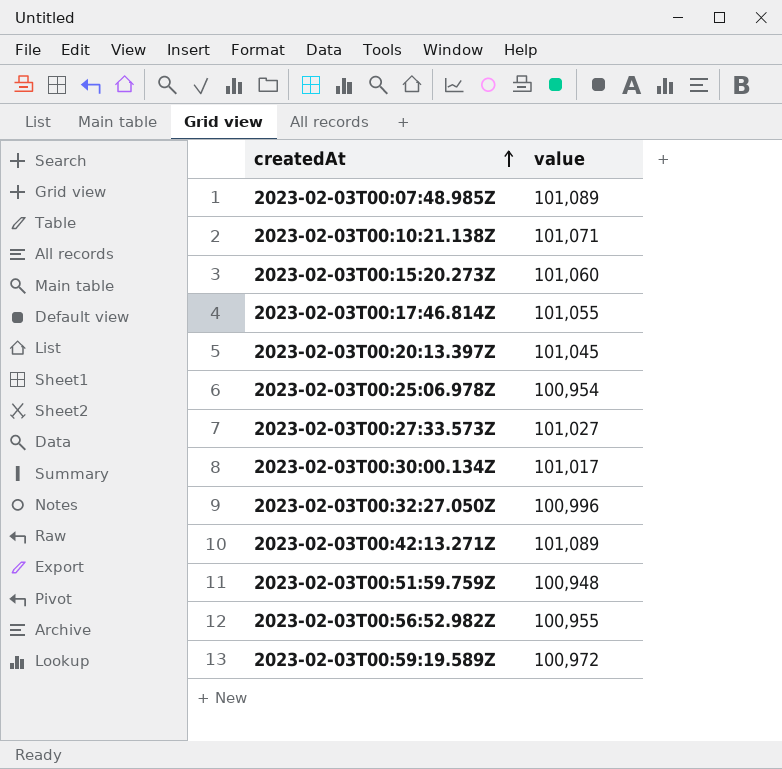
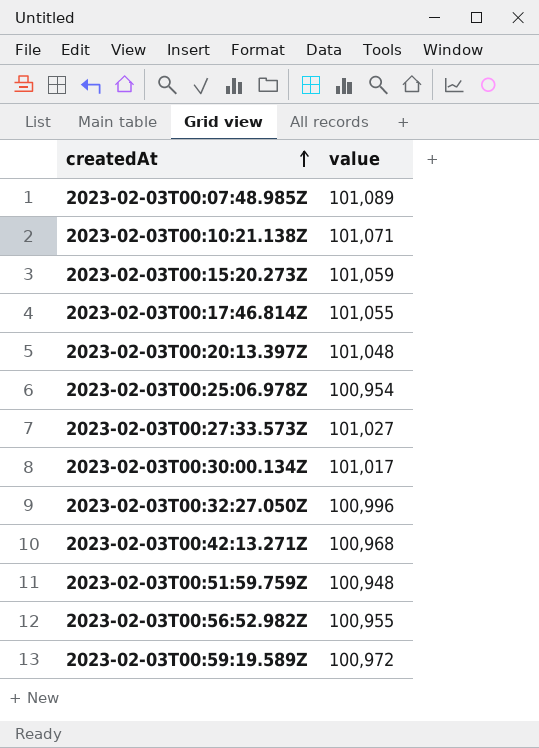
2023-02-03T00:15:20.273Z | value: 101,060 -> 101,059
2023-02-03T00:20:13.397Z | value: 101,045 -> 101,048
2023-02-03T00:42:13.271Z | value: 101,089 -> 100,968

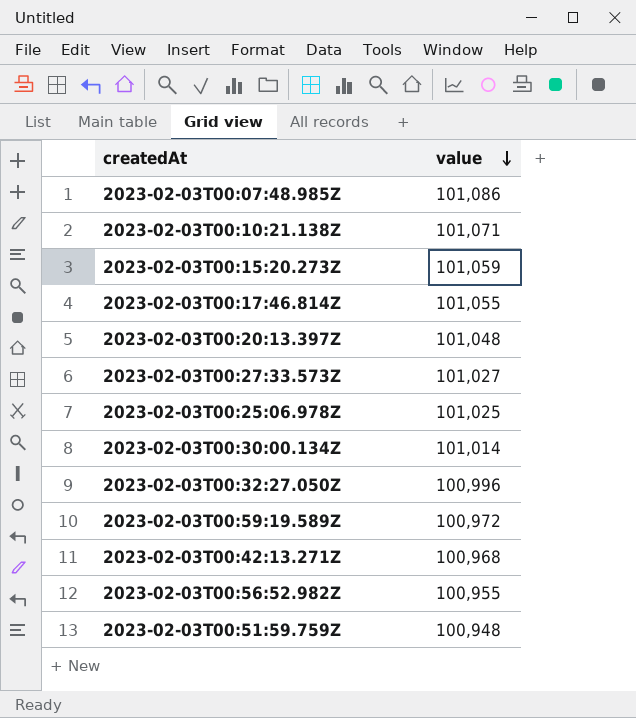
row order: createdAt ascending -> value descending
2023-02-03T00:07:48.985Z | value: 101,089 -> 101,086
2023-02-03T00:25:06.978Z | value: 100,954 -> 101,025
2023-02-03T00:30:00.134Z | value: 101,017 -> 101,014

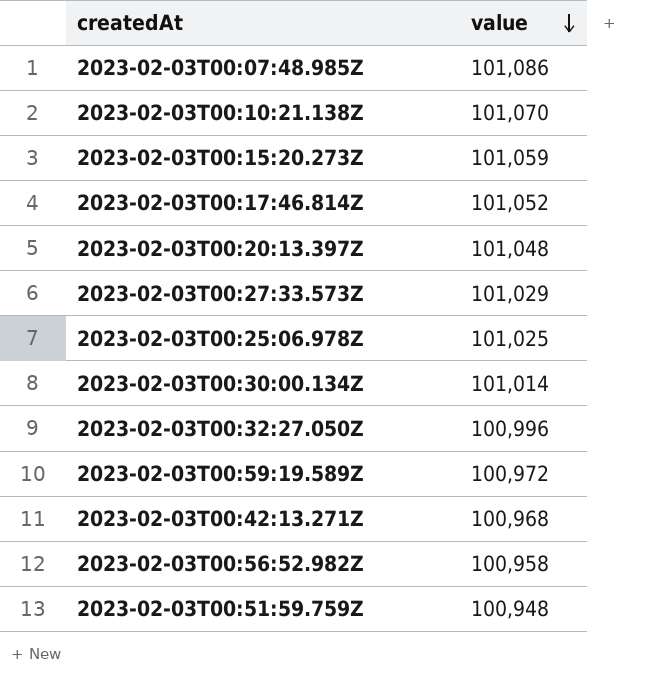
2023-02-03T00:10:21.138Z | value: 101,071 -> 101,070
2023-02-03T00:17:46.814Z | value: 101,055 -> 101,052
2023-02-03T00:27:33.573Z | value: 101,027 -> 101,029
2023-02-03T00:56:52.982Z | value: 100,955 -> 100,958

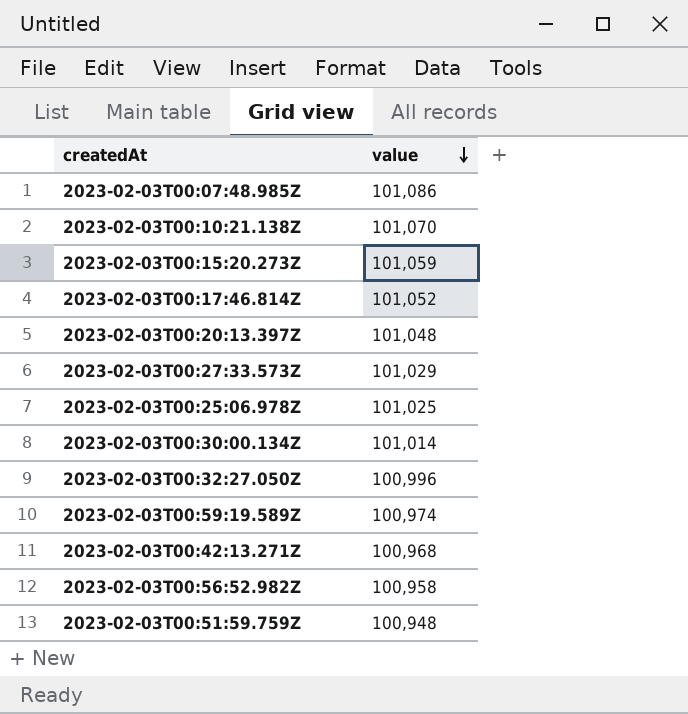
2023-02-03T00:59:19.589Z | value: 100,972 -> 100,974

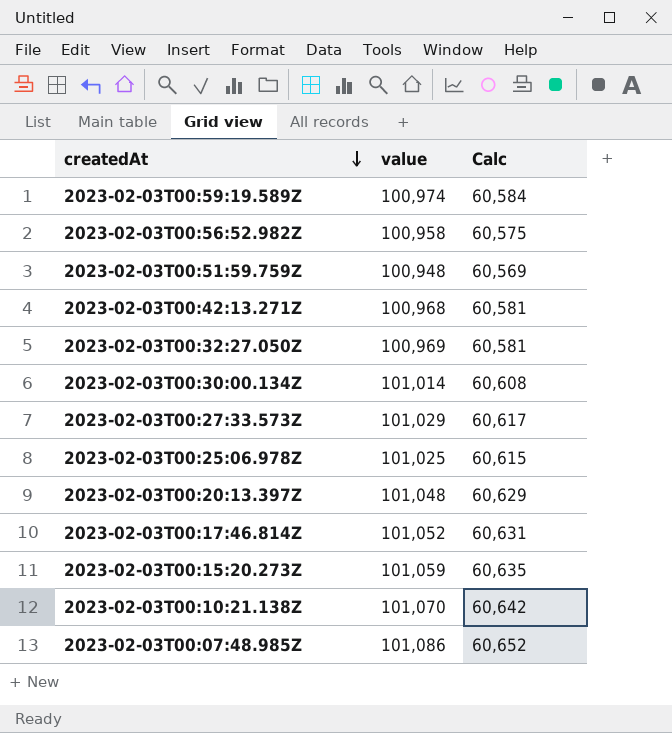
row order: value descending -> createdAt descending
column Calc | formula: none -> [value] * 0.6
2023-02-03T00:32:27.050Z | value: 100,996 -> 100,969

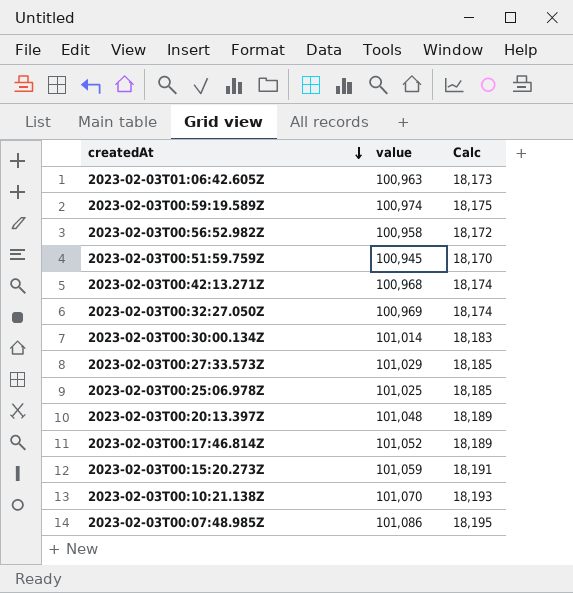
column Calc | formula: [value] * 0.6 -> [value] * 0.18
row 2023-02-03T01:06:42.605Z: none -> 100,963 | 18,173
2023-02-03T00:51:59.759Z | value: 100,948 -> 100,945

